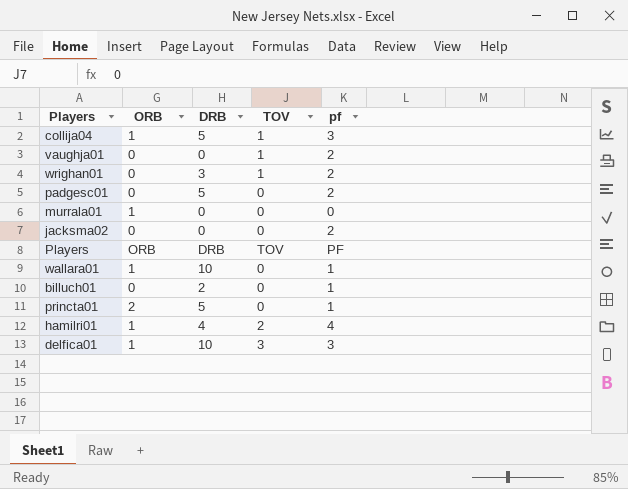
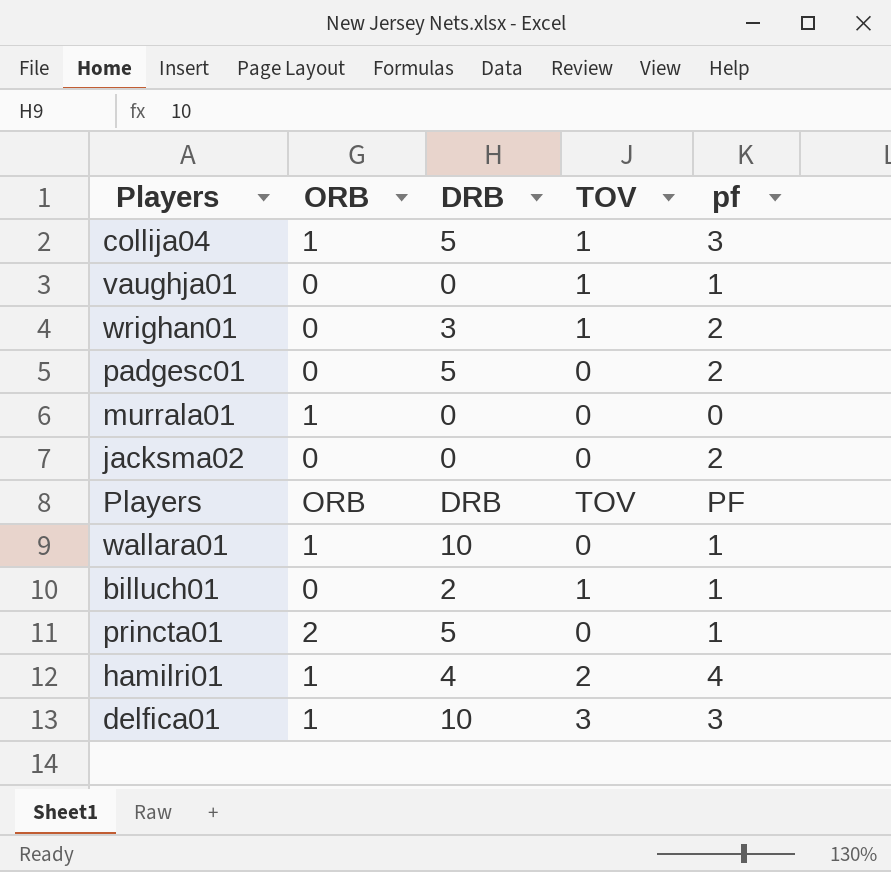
vaughja01 | pf: 2 -> 1
billuch01 | TOV: 0 -> 1

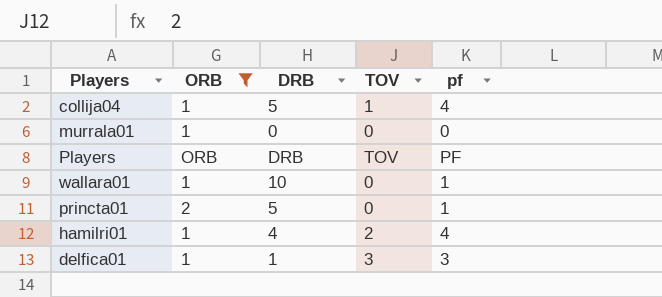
filter: none -> ORB != 0
collija04 | pf: 3 -> 4
delfica01 | DRB: 10 -> 1

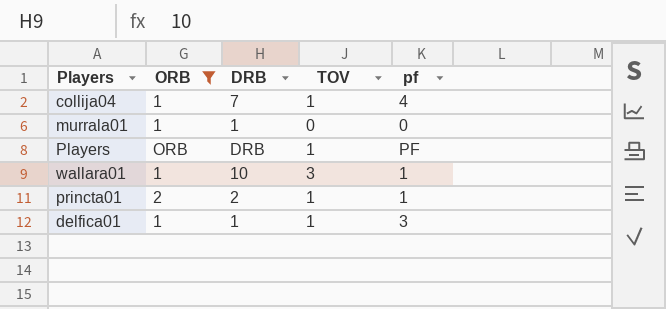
row hamilri01: 1 | 4 | 2 | 4 -> none
collija04 | DRB: 5 -> 7
murrala01 | DRB: 0 -> 1
Players | TOV: TOV -> 1
wallara01 | TOV: 0 -> 3
princta01 | DRB: 5 -> 2
princta01 | TOV: 0 -> 1
delfica01 | TOV: 3 -> 1

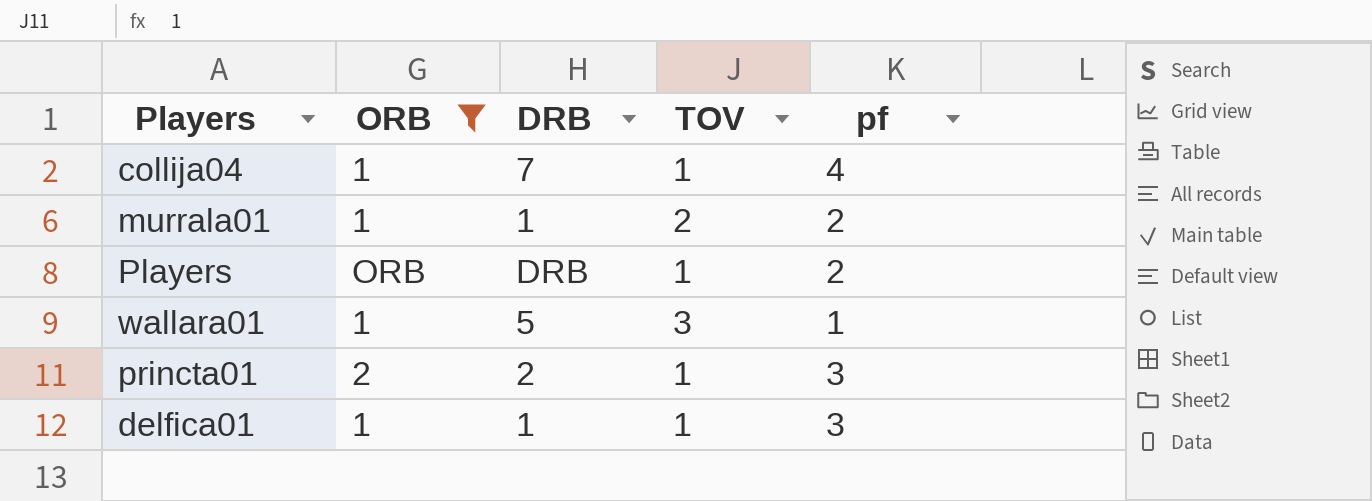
murrala01 | TOV: 0 -> 2
murrala01 | pf: 0 -> 2
Players | pf: PF -> 2
wallara01 | DRB: 10 -> 5
princta01 | pf: 1 -> 3

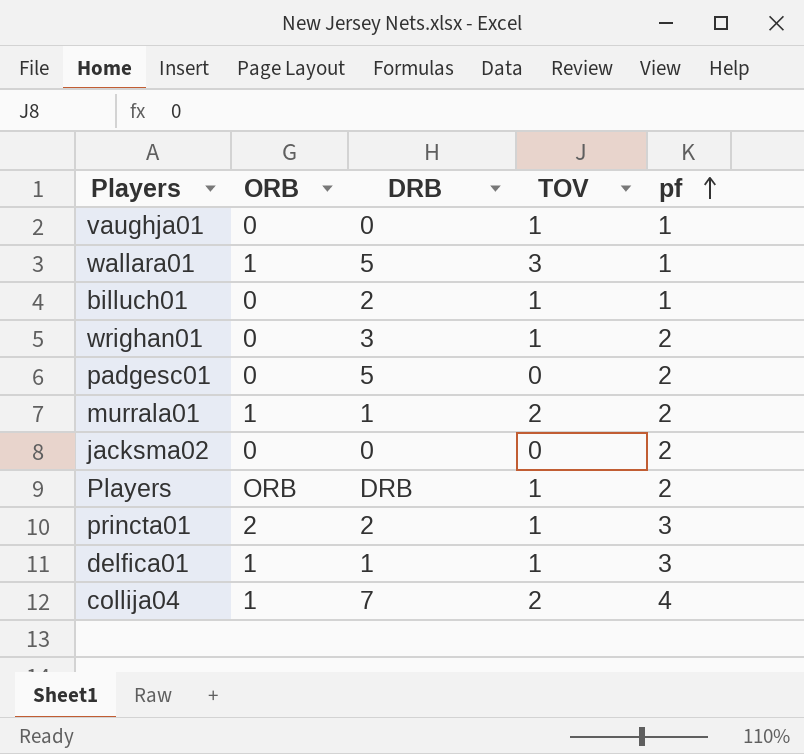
filter: ORB != 0 -> none
row order: none -> pf ascending
collija04 | TOV: 1 -> 2

